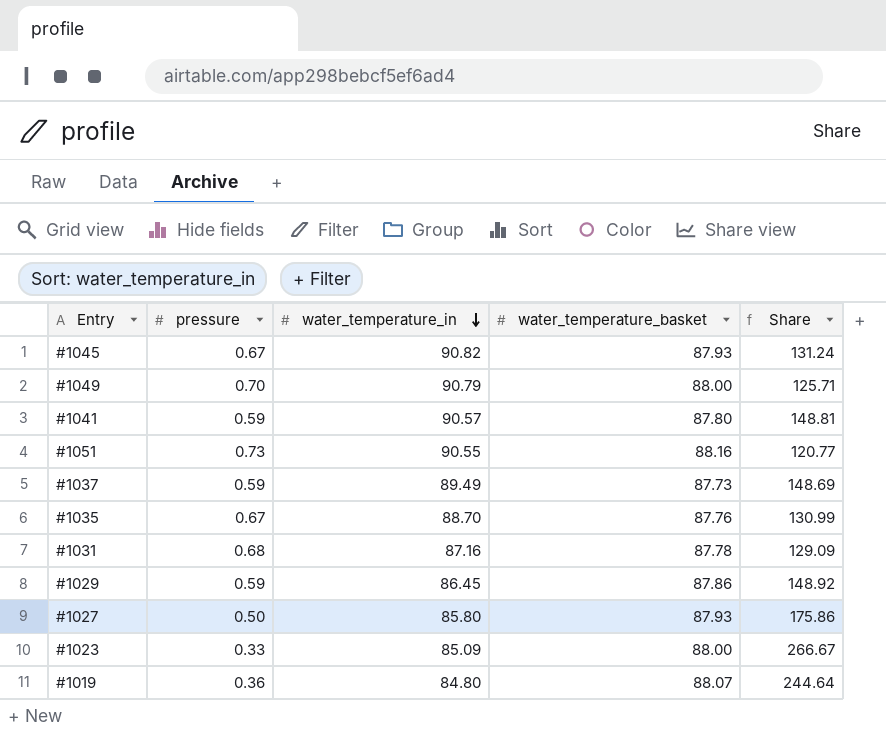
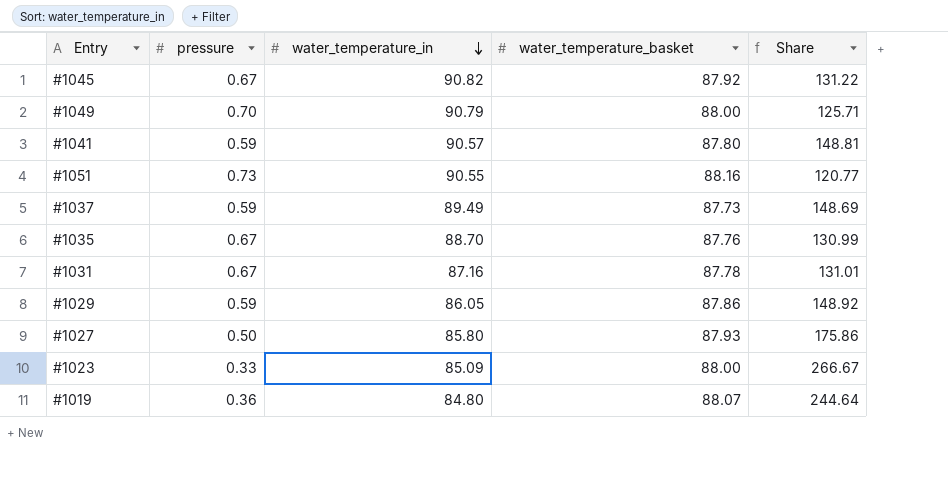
#1045 | water_temperature_basket: 87.93 -> 87.92
#1045 | Share: 131.24 -> 131.22
#1031 | pressure: 0.68 -> 0.67
#1031 | Share: 129.09 -> 131.01
#1029 | water_temperature_in: 86.45 -> 86.05

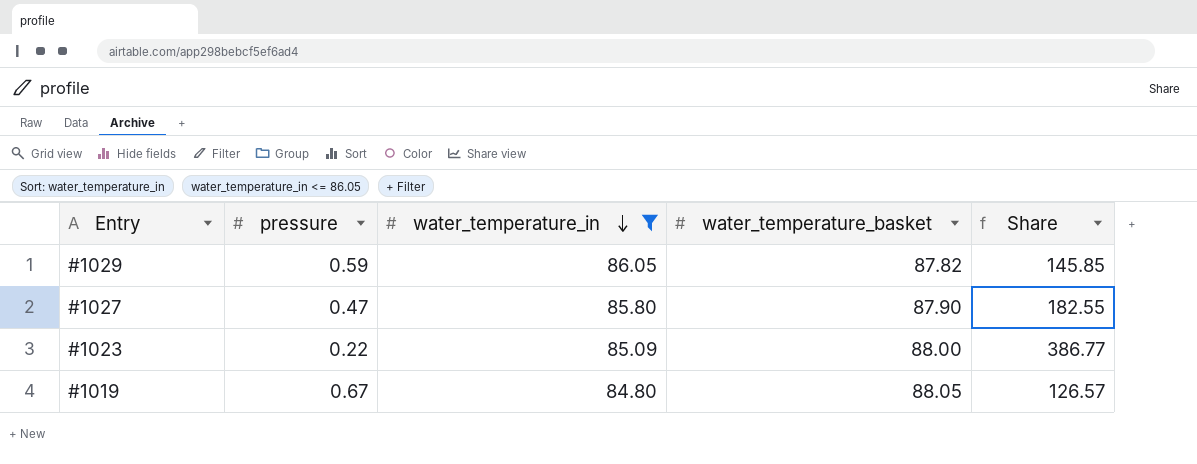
filter: none -> water_temperature_in <= 86.05
column Share | formula: [water_temperature_basket] / [pressure] -> [water_temperature_in] / [pressure]
#1029 | water_temperature_basket: 87.86 -> 87.82
#1027 | pressure: 0.50 -> 0.47
#1027 | water_temperature_basket: 87.93 -> 87.90
#1023 | pressure: 0.33 -> 0.22
#1019 | pressure: 0.36 -> 0.67
#1019 | water_temperature_basket: 88.07 -> 88.05

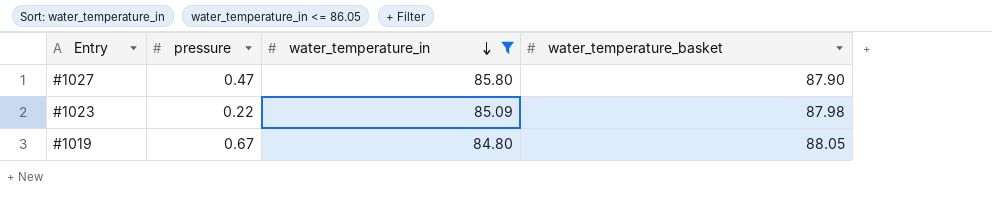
column Share | formula: [water_temperature_in] / [pressure] -> none
row #1029: 0.59 | 86.05 | 87.82 | 145.85 -> none
#1023 | water_temperature_basket: 88.00 -> 87.98

